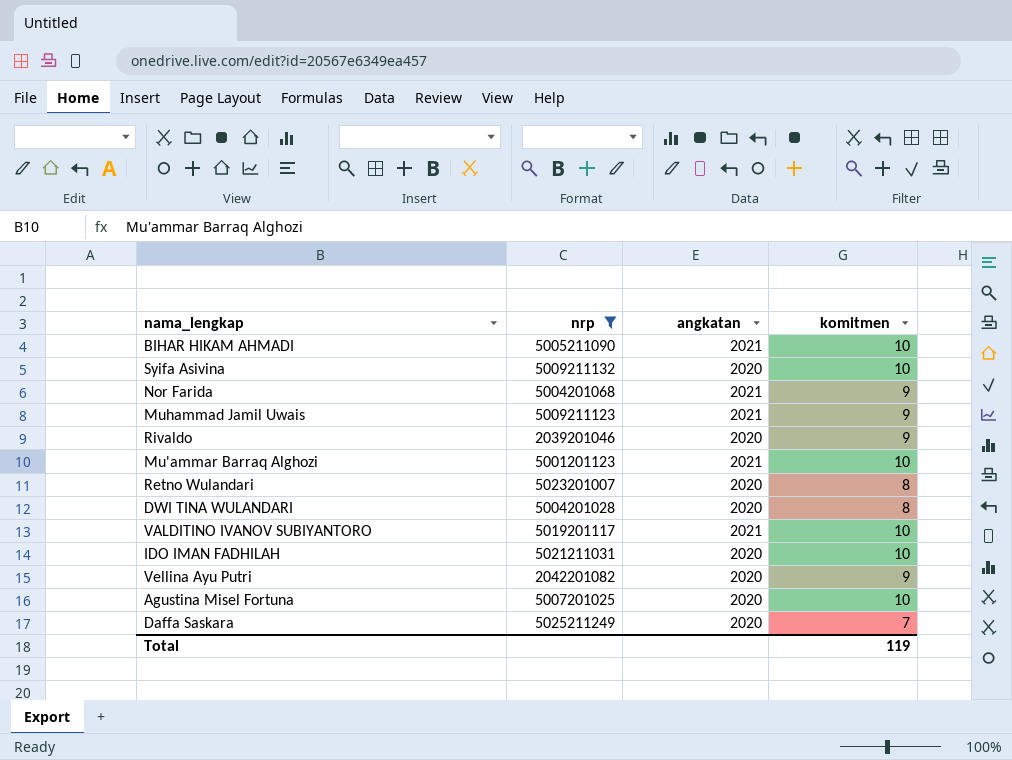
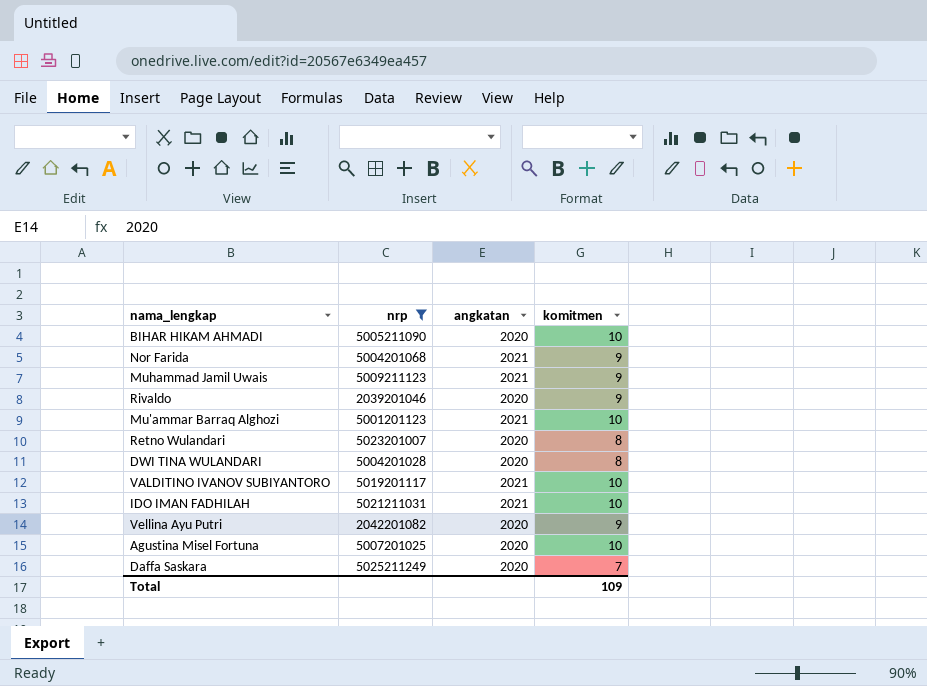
row Syifa Asivina: 5009211132 | 2020 | 10 -> none
BIHAR HIKAM AHMADI | angkatan: 2021 -> 2020
IDO IMAN FADHILAH | angkatan: 2020 -> 2021
Total | komitmen: 119 -> 109

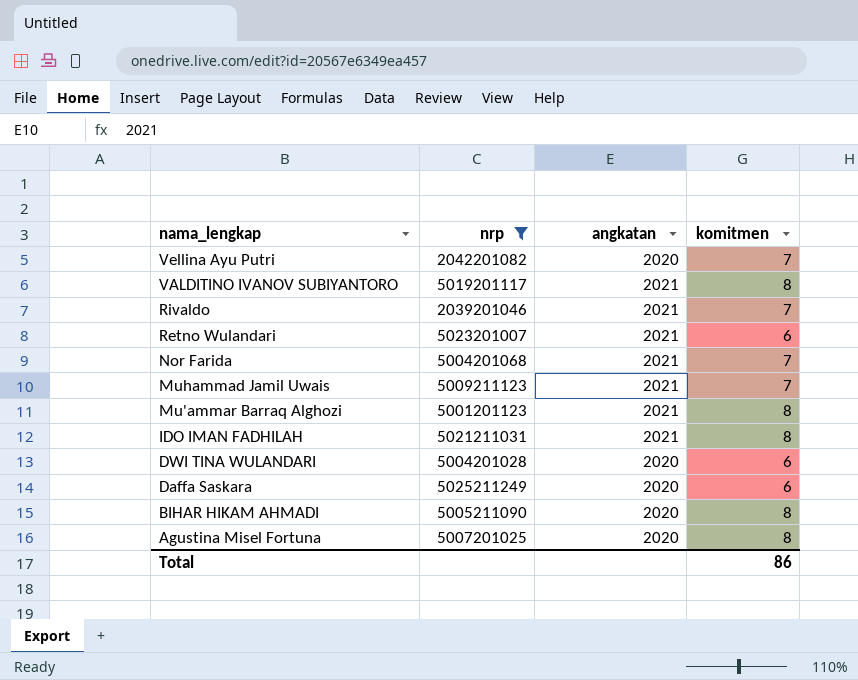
row order: none -> nama_lengkap descending
Vellina Ayu Putri | komitmen: 9 -> 7
VALDITINO IVANOV SUBIYANTORO | komitmen: 10 -> 8
Rivaldo | angkatan: 2020 -> 2021
Rivaldo | komitmen: 9 -> 7
Retno Wulandari | angkatan: 2020 -> 2021
Retno Wulandari | komitmen: 8 -> 6
Nor Farida | komitmen: 9 -> 7
Muhammad Jamil Uwais | komitmen: 9 -> 7
Mu'ammar Barraq Alghozi | komitmen: 10 -> 8
IDO IMAN FADHILAH | komitmen: 10 -> 8
DWI TINA WULANDARI | komitmen: 8 -> 6
Daffa Saskara | komitmen: 7 -> 6
BIHAR HIKAM AHMADI | komitmen: 10 -> 8
Agustina Misel Fortuna | komitmen: 10 -> 8
Total | komitmen: 109 -> 86

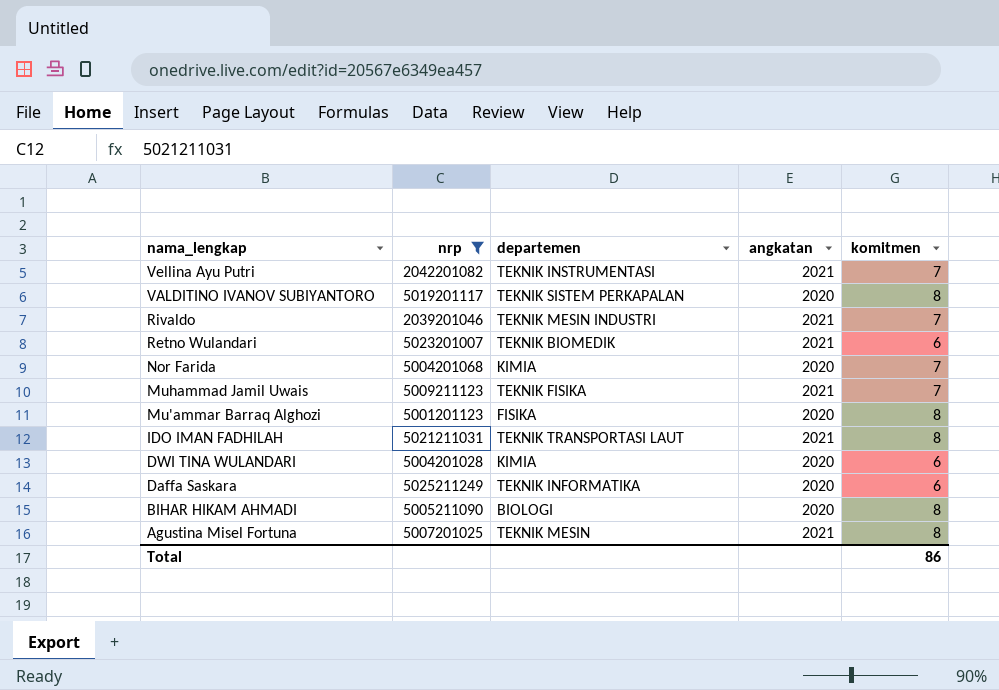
column departemen | position: none -> 3
Vellina Ayu Putri | angkatan: 2020 -> 2021
VALDITINO IVANOV SUBIYANTORO | angkatan: 2021 -> 2020
Nor Farida | angkatan: 2021 -> 2020
Mu'ammar Barraq Alghozi | angkatan: 2021 -> 2020
Agustina Misel Fortuna | angkatan: 2020 -> 2021

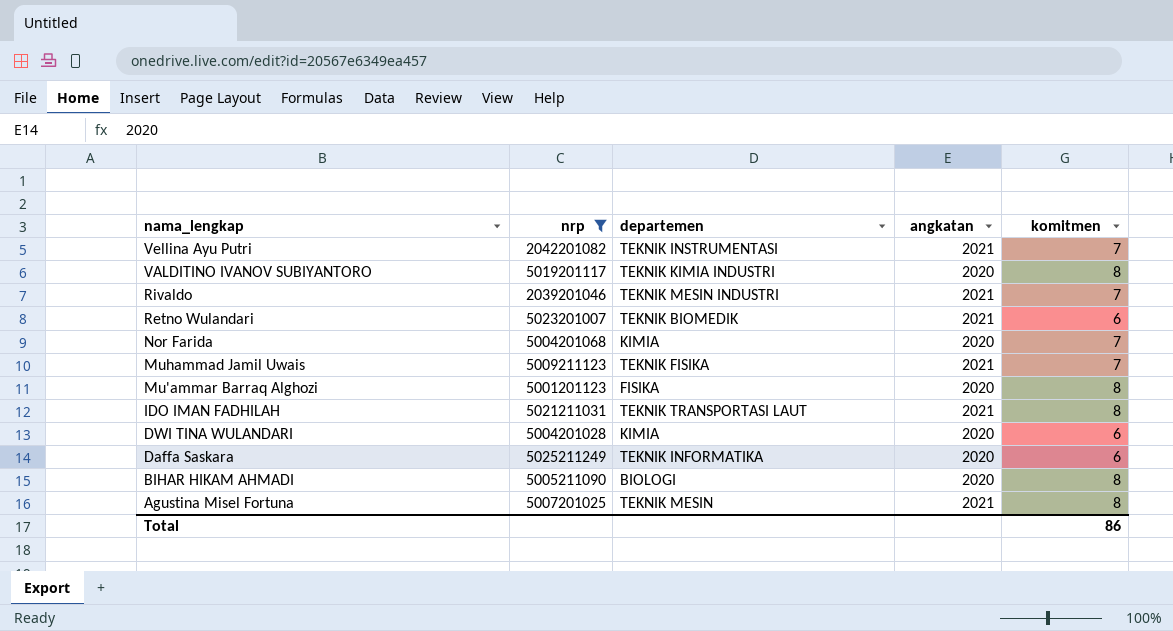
VALDITINO IVANOV SUBIYANTORO | departemen: TEKNIK SISTEM PERKAPALAN -> TEKNIK KIMIA INDUSTRI

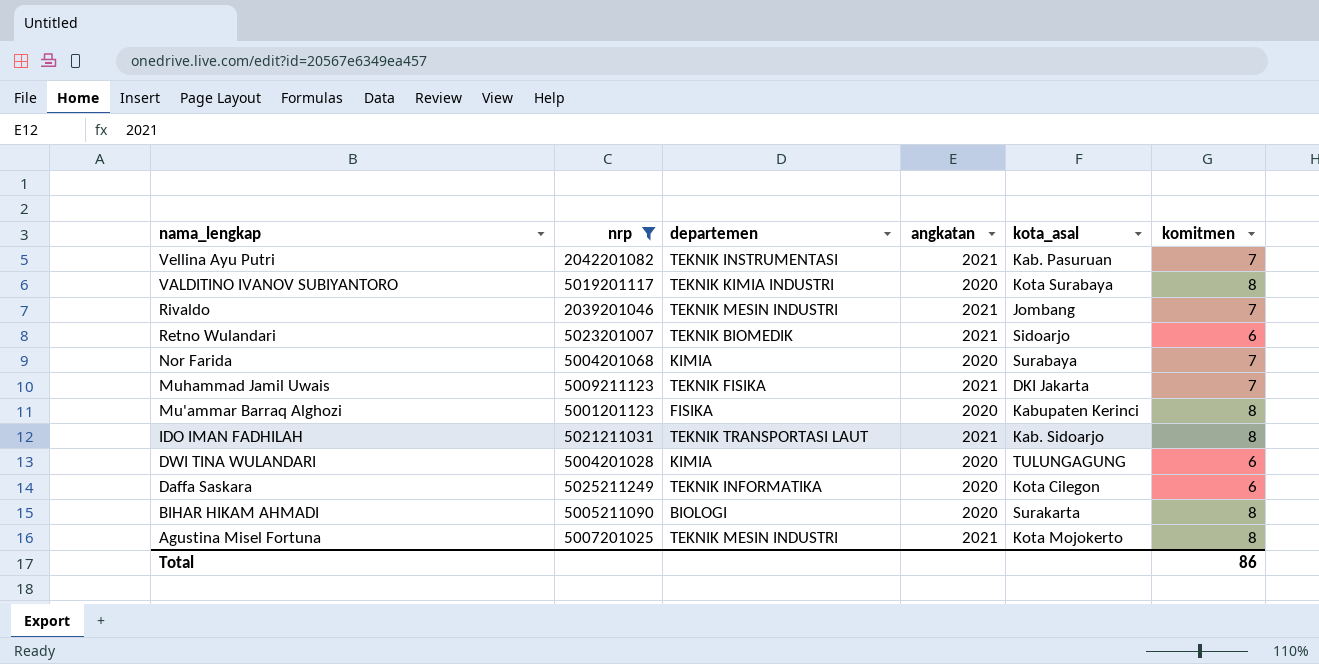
column kota_asal | position: none -> 5
Agustina Misel Fortuna | departemen: TEKNIK MESIN -> TEKNIK MESIN INDUSTRI

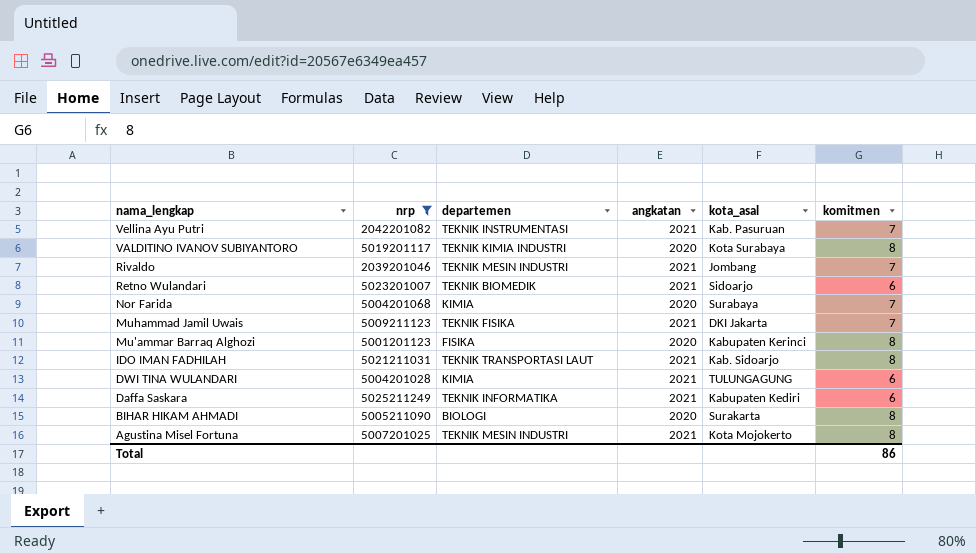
DWI TINA WULANDARI | angkatan: 2020 -> 2021
Daffa Saskara | angkatan: 2020 -> 2021
Daffa Saskara | kota_asal: Kota Cilegon -> Kabupaten Kediri

